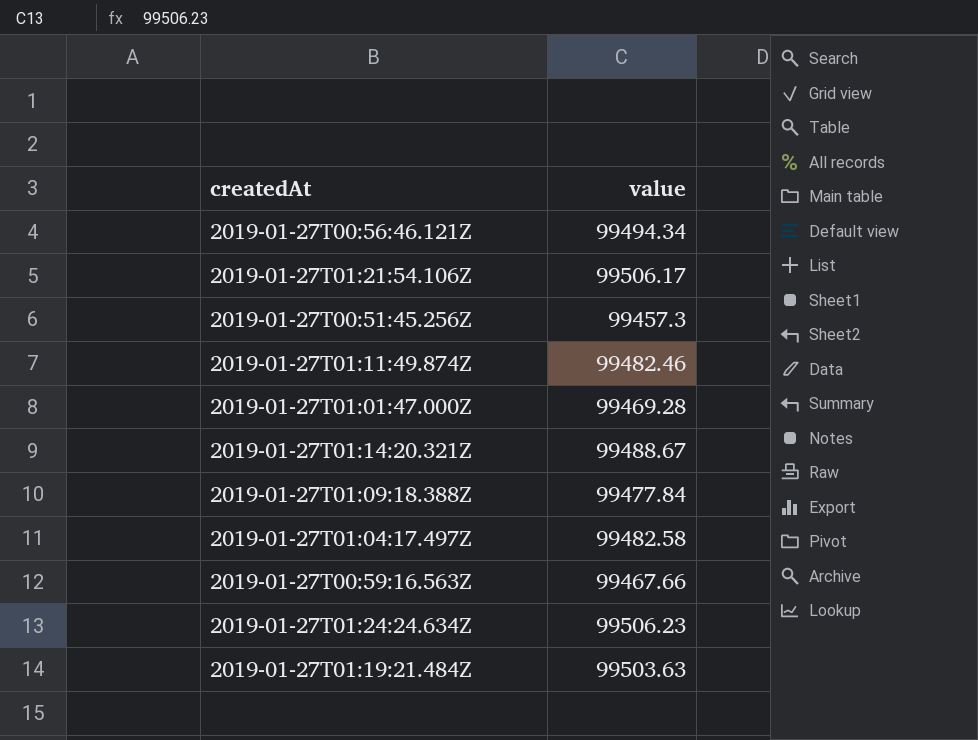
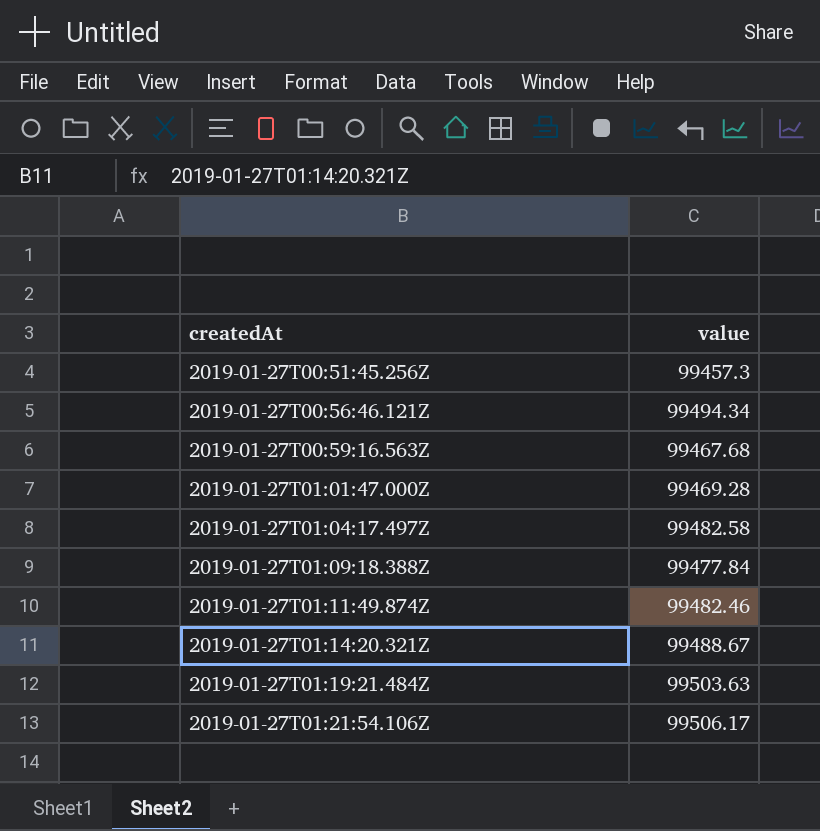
row order: none -> createdAt ascending
row 2019-01-27T01:24:24.634Z: 99506.23 -> none
2019-01-27T00:59:16.563Z | value: 99467.66 -> 99467.68

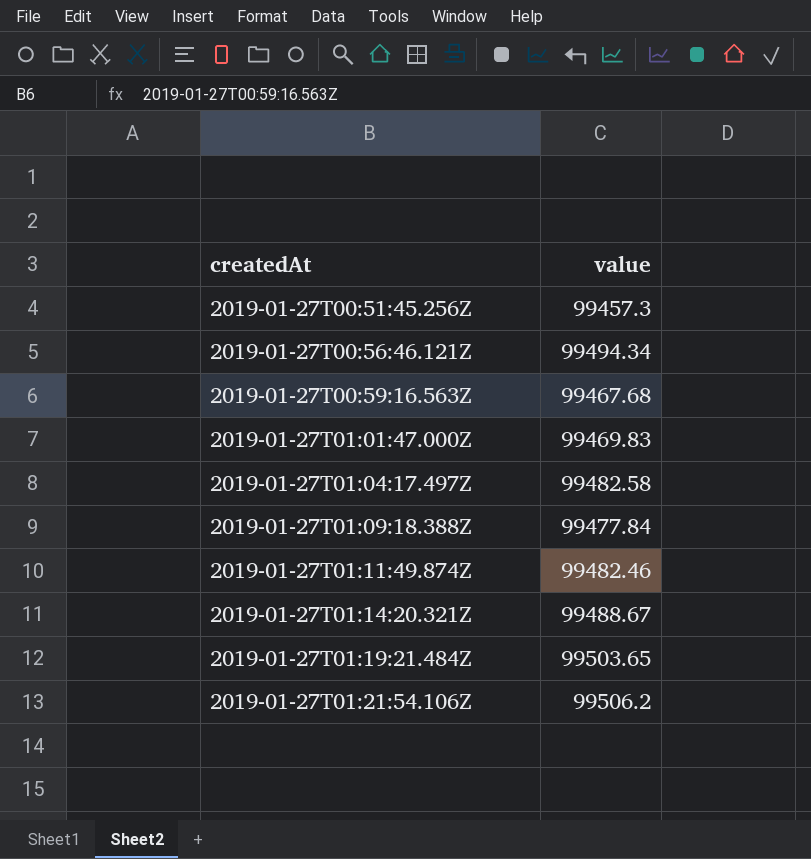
2019-01-27T01:01:47.000Z | value: 99469.28 -> 99469.83
2019-01-27T01:19:21.484Z | value: 99503.63 -> 99503.65
2019-01-27T01:21:54.106Z | value: 99506.17 -> 99506.2

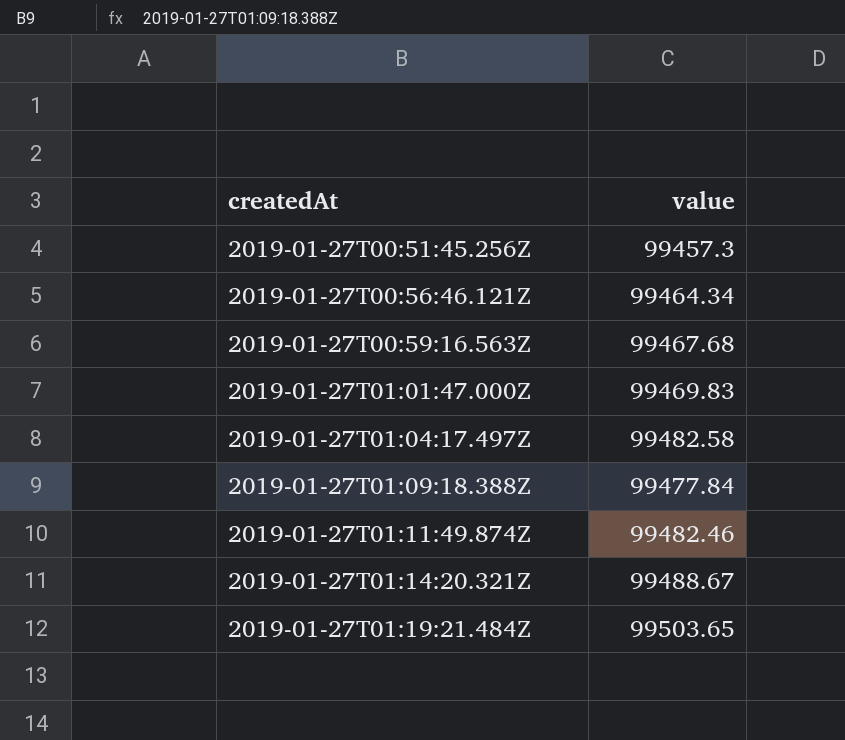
row 2019-01-27T01:21:54.106Z: 99506.2 -> none
2019-01-27T00:56:46.121Z | value: 99494.34 -> 99464.34

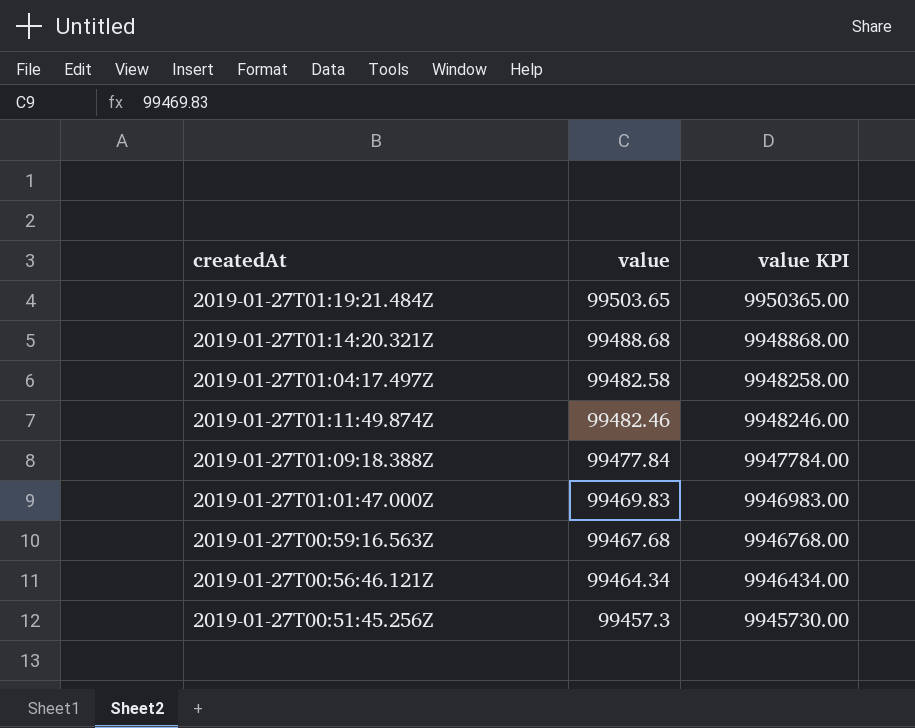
row order: createdAt ascending -> value descending
column value KPI | formula: none -> [value] * 100
2019-01-27T01:14:20.321Z | value: 99488.67 -> 99488.68

